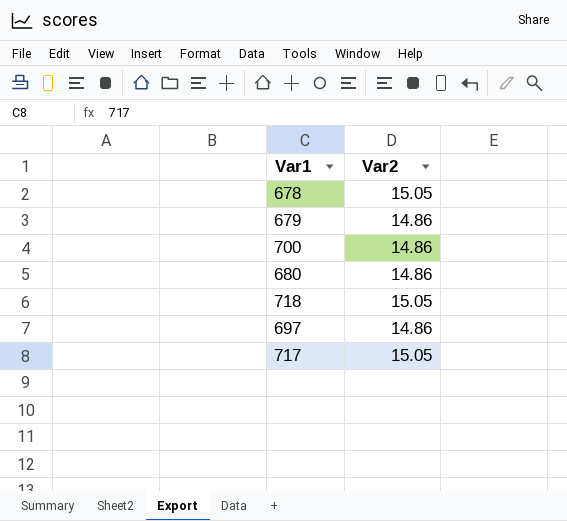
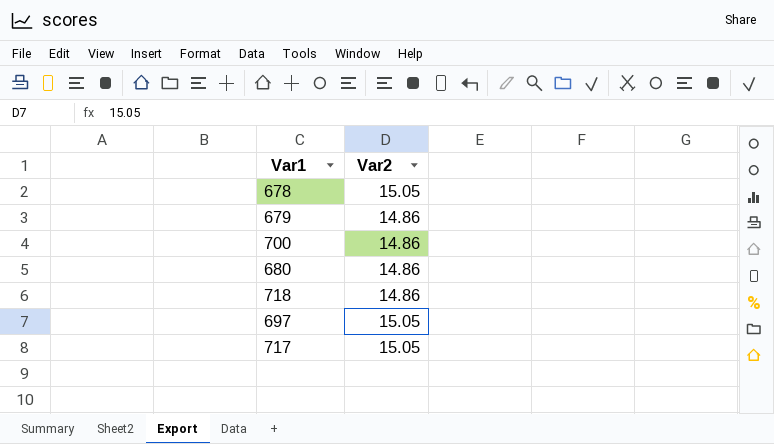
718 | Var2: 15.05 -> 14.86
697 | Var2: 14.86 -> 15.05

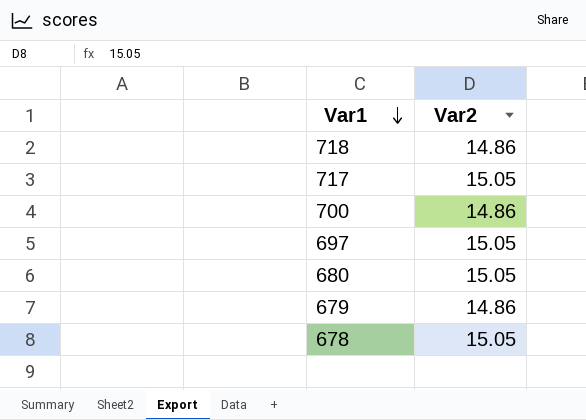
row order: none -> Var1 descending
680 | Var2: 14.86 -> 15.05

